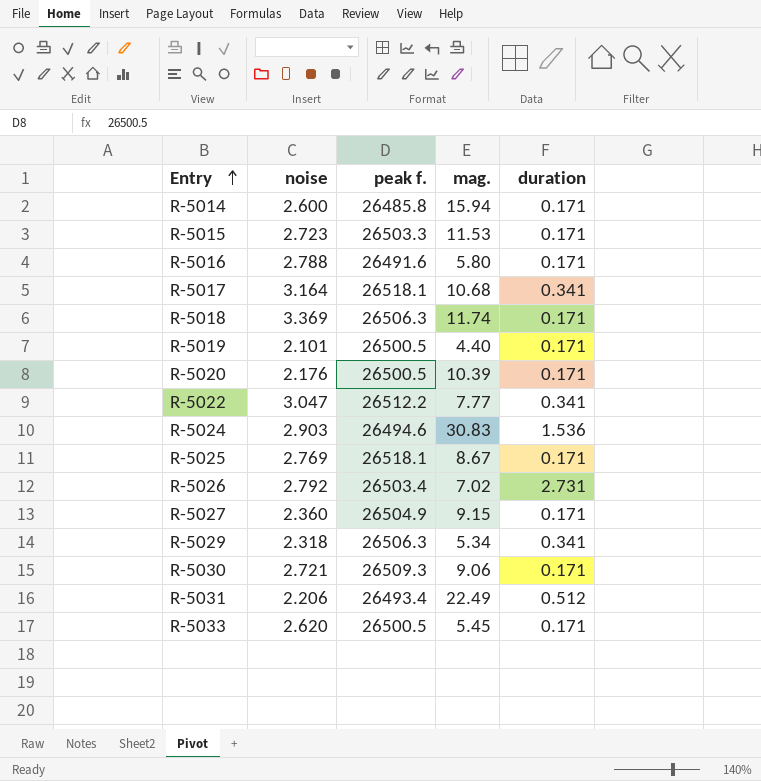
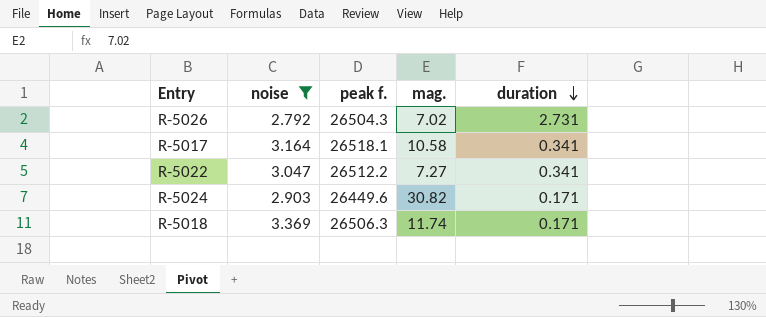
filter: none -> noise >= 2.792
row order: Entry ascending -> duration descending
R-5026 | peak f.: 26503.4 -> 26504.3
R-5017 | mag.: 10.68 -> 10.58
R-5022 | mag.: 7.77 -> 7.27
R-5024 | peak f.: 26494.6 -> 26449.6
R-5024 | mag.: 30.83 -> 30.82
R-5024 | duration: 1.536 -> 0.171

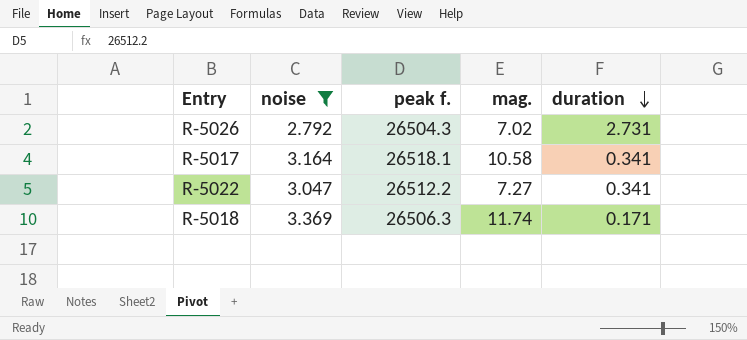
row R-5024: 2.903 | 26449.6 | 30.82 | 0.171 -> none

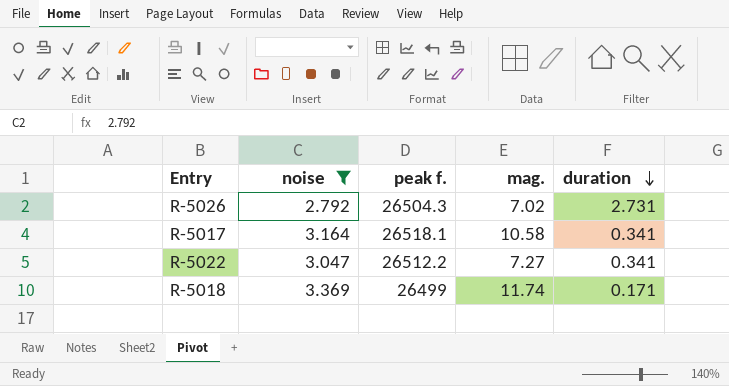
R-5018 | peak f.: 26506.3 -> 26499

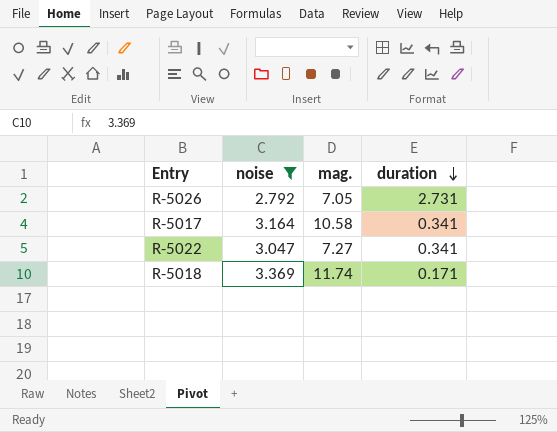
column peak f. | position: 3 -> none
R-5026 | mag.: 7.02 -> 7.05

